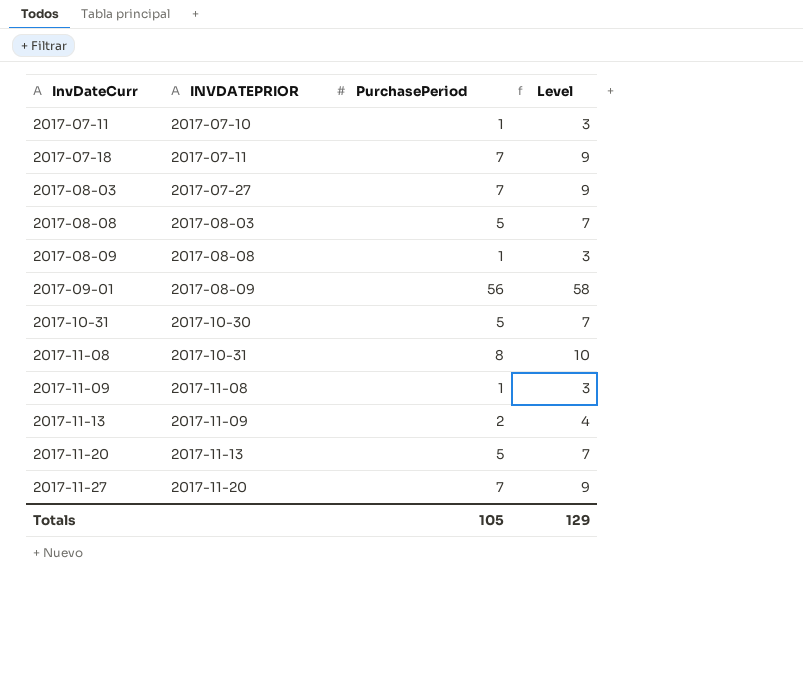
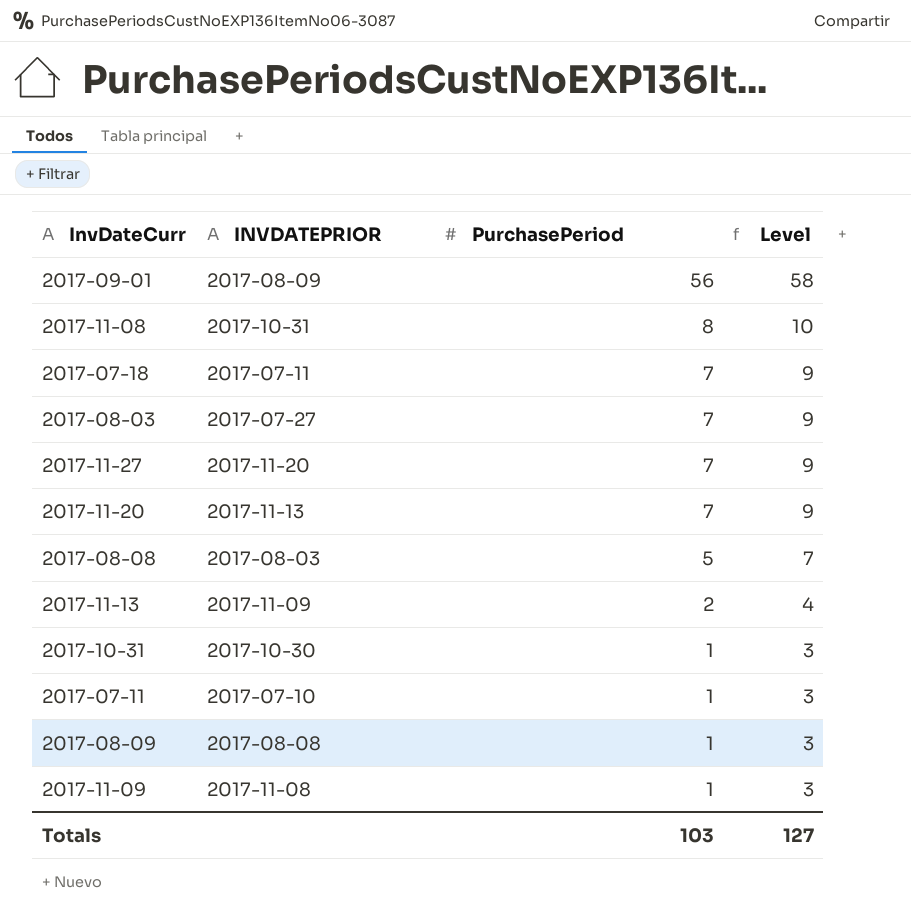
row order: InvDateCurr ascending -> PurchasePeriod descending
2017-11-20 | PurchasePeriod: 5 -> 7
2017-11-20 | Level: 7 -> 9
2017-10-31 | PurchasePeriod: 5 -> 1
2017-10-31 | Level: 7 -> 3
Totals | PurchasePeriod: 105 -> 103
Totals | Level: 129 -> 127

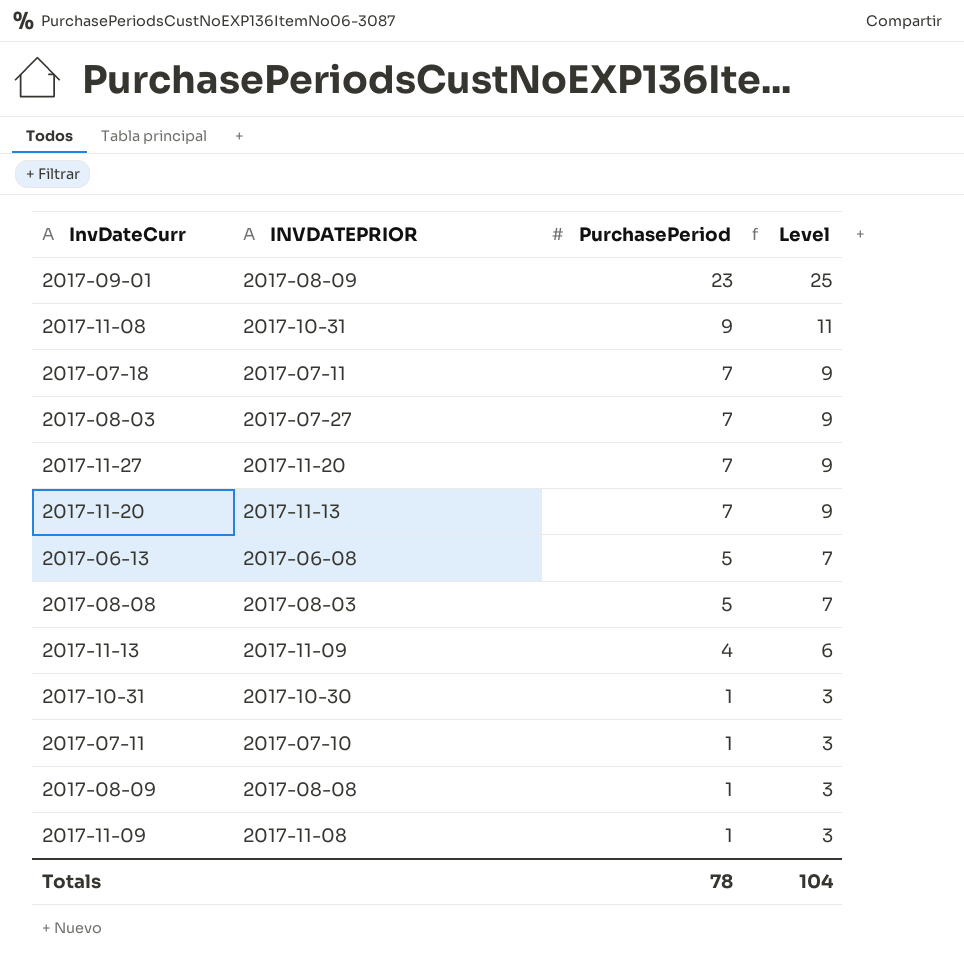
2017-09-01 | PurchasePeriod: 56 -> 23
2017-09-01 | Level: 58 -> 25
2017-11-08 | PurchasePeriod: 8 -> 9
2017-11-08 | Level: 10 -> 11
row 2017-06-13: none -> 2017-06-08 | 5 | 7
2017-11-13 | PurchasePeriod: 2 -> 4
2017-11-13 | Level: 4 -> 6
Totals | PurchasePeriod: 103 -> 78
Totals | Level: 127 -> 104

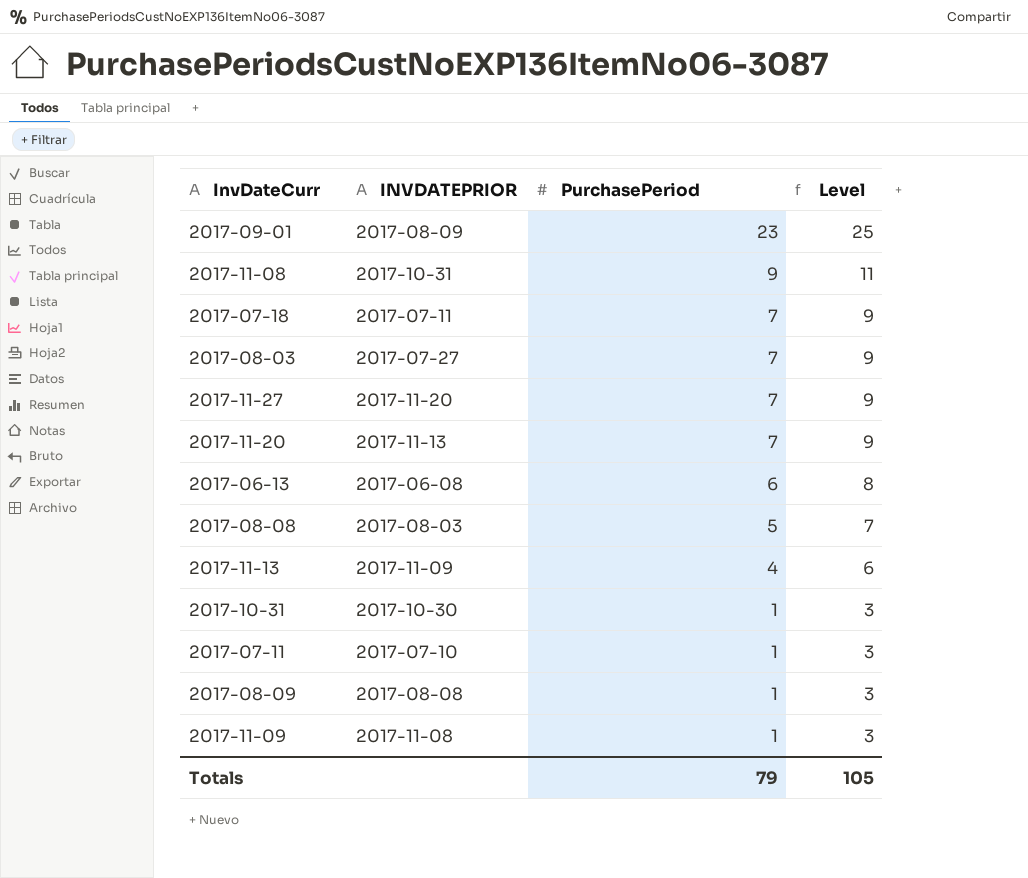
2017-06-13 | PurchasePeriod: 5 -> 6
2017-06-13 | Level: 7 -> 8
Totals | PurchasePeriod: 78 -> 79
Totals | Level: 104 -> 105

